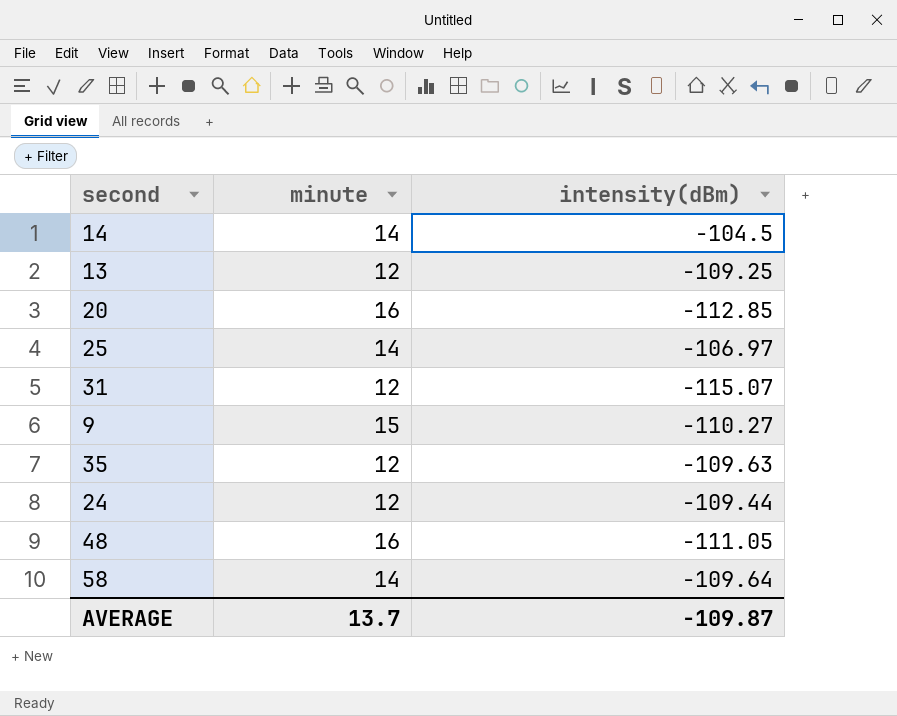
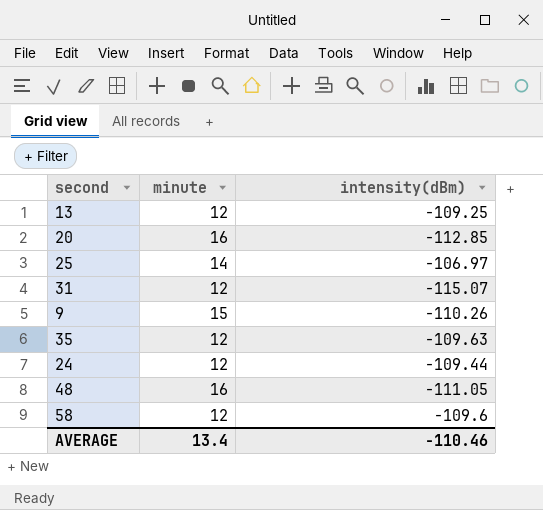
row 14: 14 | -104.5 -> none
9 | intensity(dBm): -110.27 -> -110.26
58 | minute: 14 -> 12
58 | intensity(dBm): -109.64 -> -109.6
AVERAGE | minute: 13.7 -> 13.4
AVERAGE | intensity(dBm): -109.87 -> -110.46

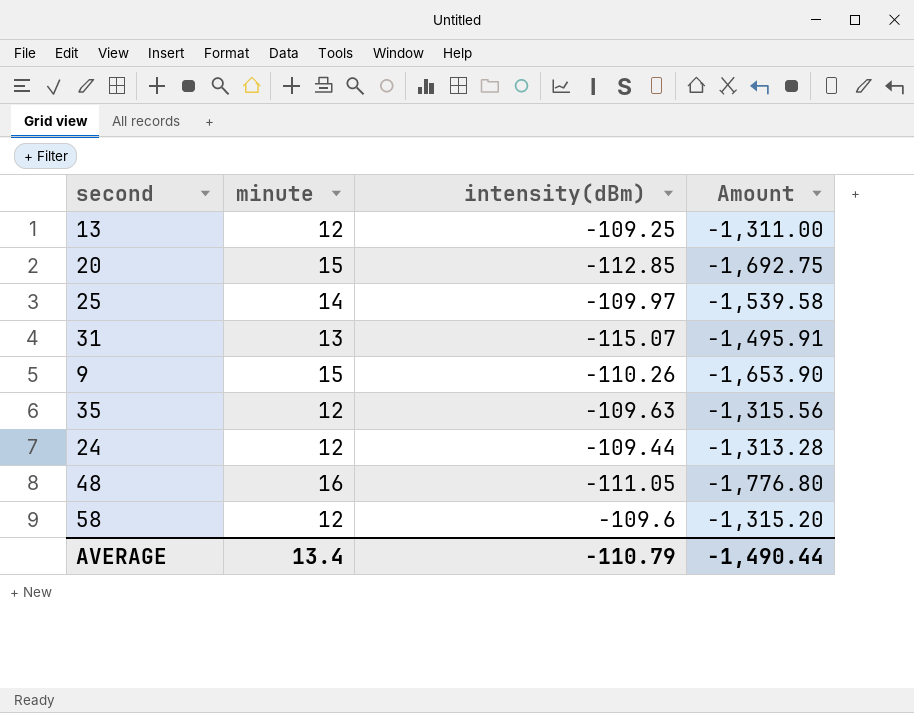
column Amount | formula: none -> [minute] * [intensity(dBm)]
20 | minute: 16 -> 15
25 | intensity(dBm): -106.97 -> -109.97
31 | minute: 12 -> 13
AVERAGE | intensity(dBm): -110.46 -> -110.79

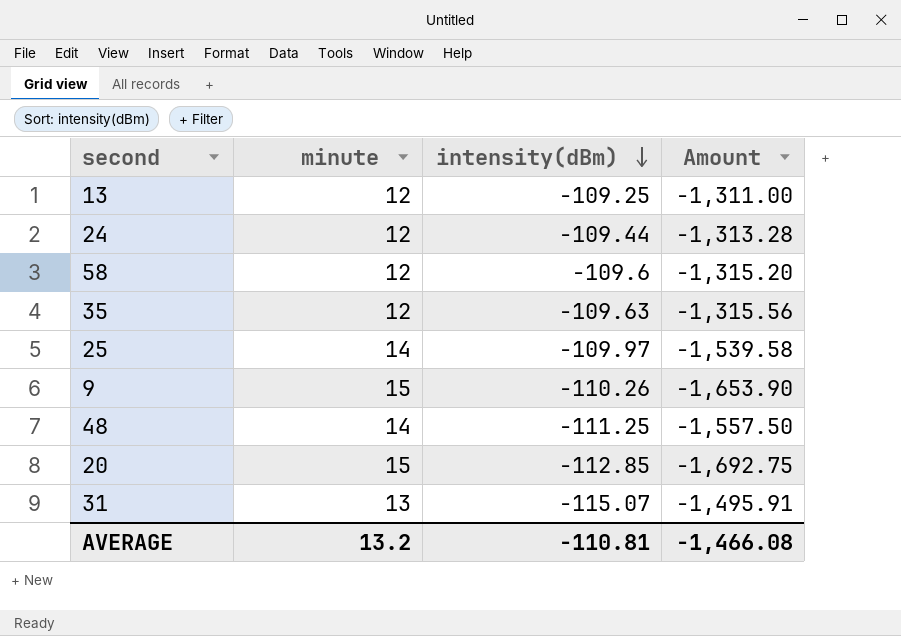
row order: none -> intensity(dBm) descending
48 | minute: 16 -> 14
48 | intensity(dBm): -111.05 -> -111.25
48 | Amount: -1,776.80 -> -1,557.50
AVERAGE | minute: 13.4 -> 13.2
AVERAGE | intensity(dBm): -110.79 -> -110.81
AVERAGE | Amount: -1,490.44 -> -1,466.08

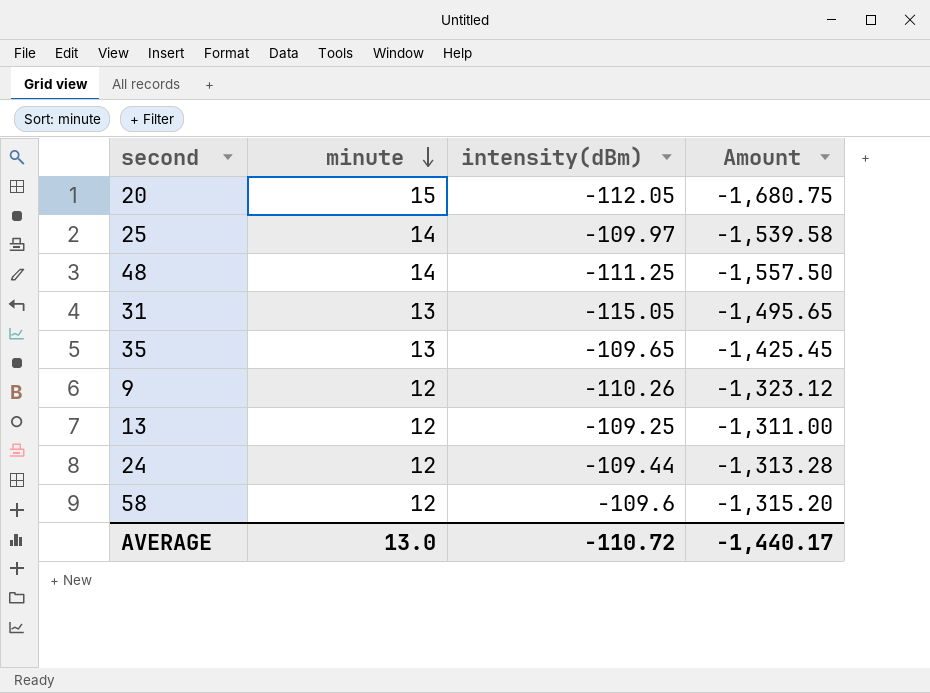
row order: intensity(dBm) descending -> minute descending
20 | intensity(dBm): -112.85 -> -112.05
20 | Amount: -1,692.75 -> -1,680.75
31 | intensity(dBm): -115.07 -> -115.05
31 | Amount: -1,495.91 -> -1,495.65
35 | minute: 12 -> 13
35 | intensity(dBm): -109.63 -> -109.65
35 | Amount: -1,315.56 -> -1,425.45
9 | minute: 15 -> 12
9 | Amount: -1,653.90 -> -1,323.12
AVERAGE | minute: 13.2 -> 13.0
AVERAGE | intensity(dBm): -110.81 -> -110.72
AVERAGE | Amount: -1,466.08 -> -1,440.17

